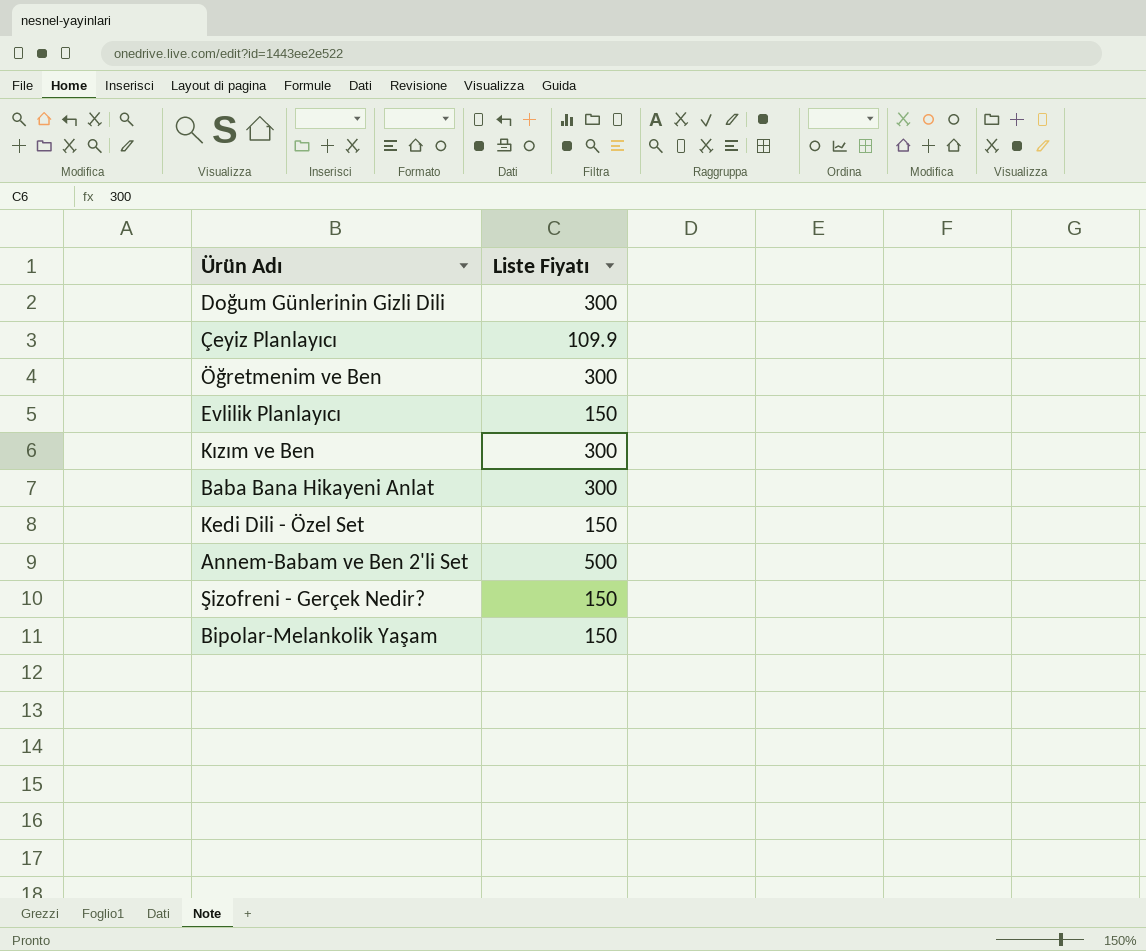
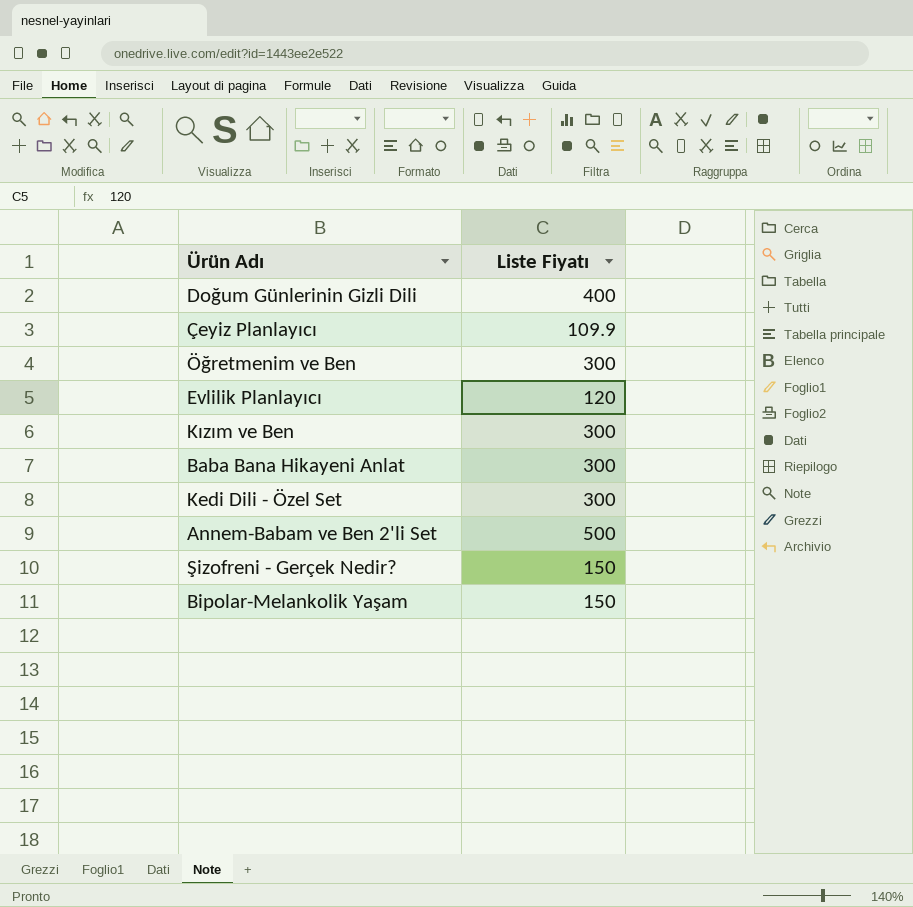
Doğum Günlerinin Gizli Dili | Liste Fiyatı: 300 -> 400
Evlilik Planlayıcı | Liste Fiyatı: 150 -> 120
Kedi Dili - Özel Set | Liste Fiyatı: 150 -> 300

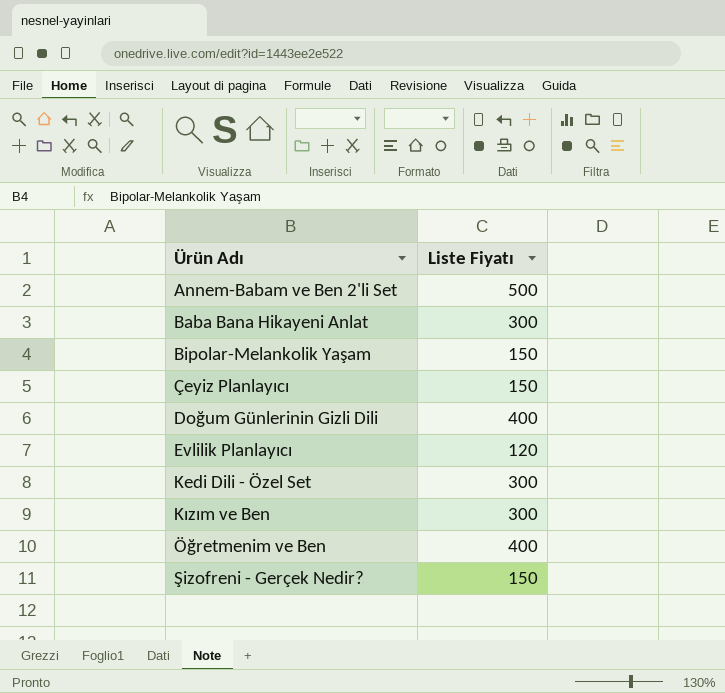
row order: none -> Ürün Adı ascending
Çeyiz Planlayıcı | Liste Fiyatı: 109.9 -> 150
Öğretmenim ve Ben | Liste Fiyatı: 300 -> 400

